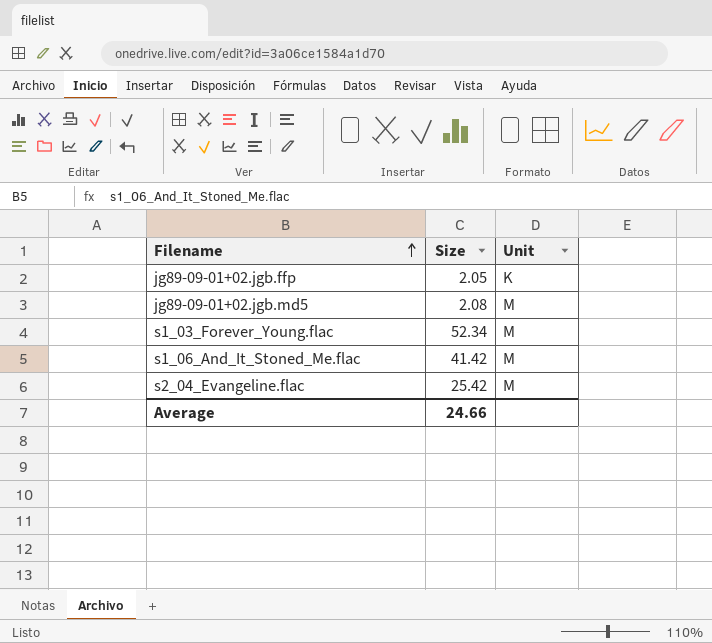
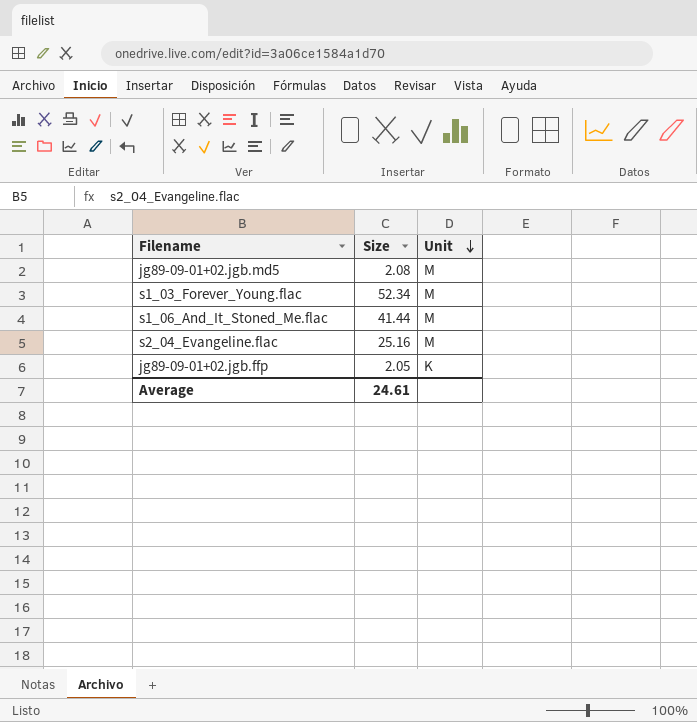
row order: Filename ascending -> Unit descending
s1_06_And_It_Stoned_Me.flac | Size: 41.42 -> 41.44
s2_04_Evangeline.flac | Size: 25.42 -> 25.16
Average | Size: 24.66 -> 24.61

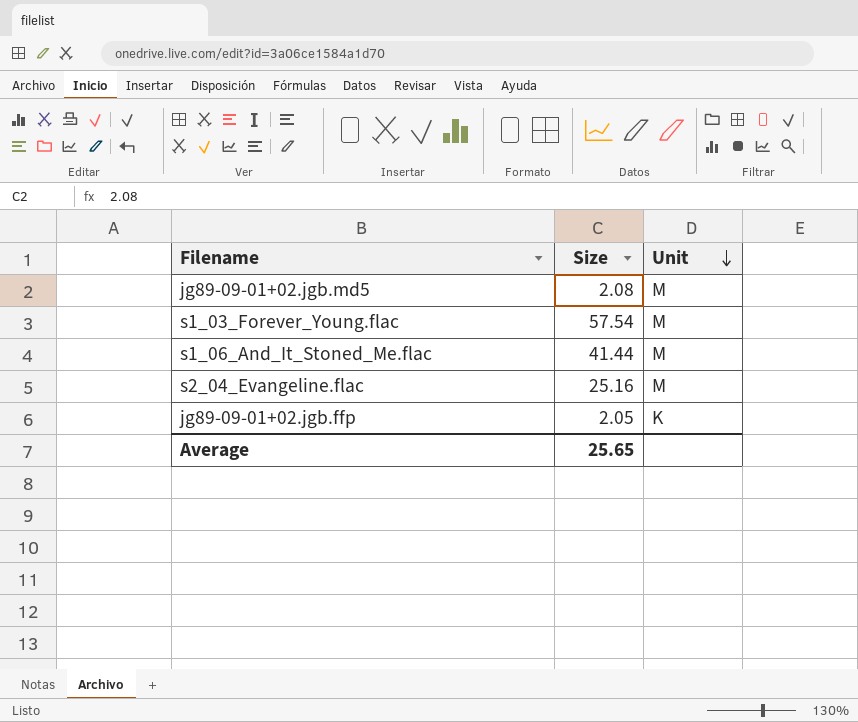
s1_03_Forever_Young.flac | Size: 52.34 -> 57.54
Average | Size: 24.61 -> 25.65

